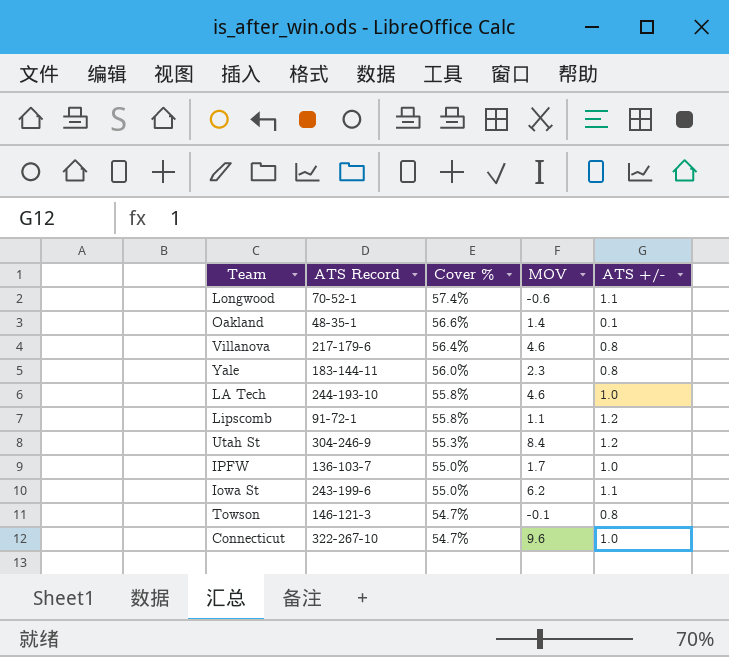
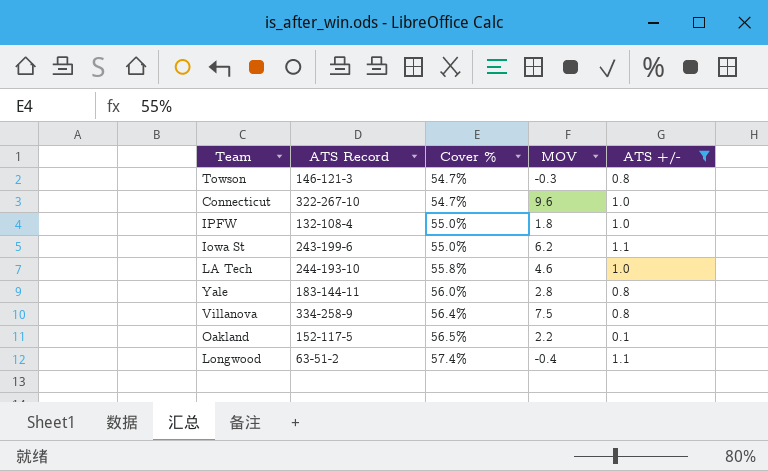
filter: none -> ATS +/- != 1.2
row order: Cover % descending -> Cover % ascending
Towson | MOV: -0.1 -> -0.3
IPFW | ATS Record: 136-103-7 -> 132-108-4
IPFW | MOV: 1.7 -> 1.8
Yale | MOV: 2.3 -> 2.8
Villanova | ATS Record: 217-179-6 -> 334-258-9
Villanova | MOV: 4.6 -> 7.5
Oakland | ATS Record: 48-35-1 -> 152-117-5
Oakland | Cover %: 56.6% -> 56.5%
Oakland | MOV: 1.4 -> 2.2
Longwood | ATS Record: 70-52-1 -> 63-51-2
Longwood | MOV: -0.6 -> -0.4

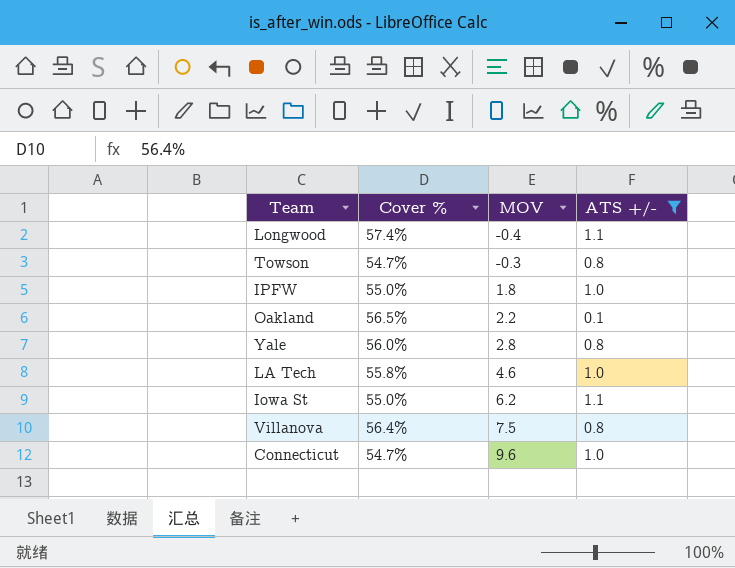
row order: Cover % ascending -> MOV ascending
column ATS Record | position: 2 -> none

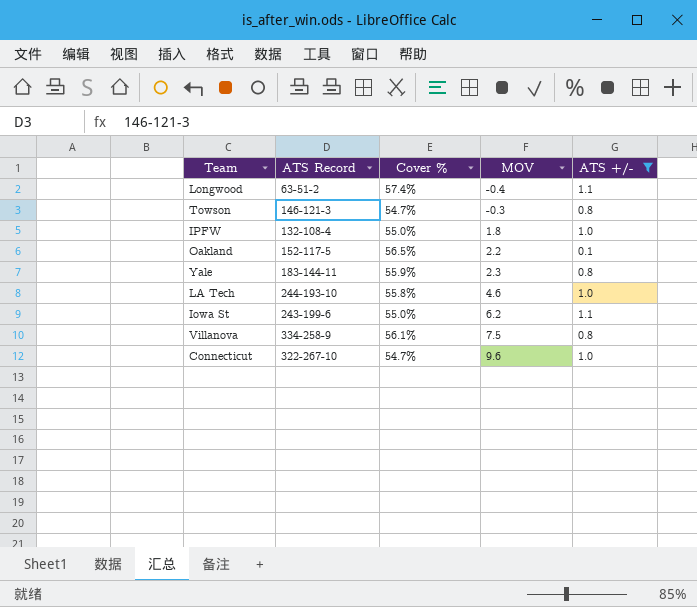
column ATS Record | position: none -> 2
Yale | Cover %: 56.0% -> 55.9%
Yale | MOV: 2.8 -> 2.3
Villanova | Cover %: 56.4% -> 56.1%

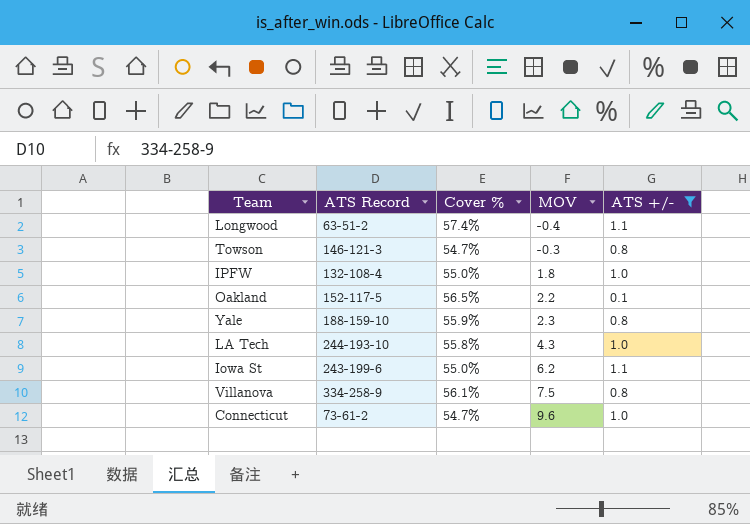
Yale | ATS Record: 183-144-11 -> 188-159-10
LA Tech | MOV: 4.6 -> 4.3
Connecticut | ATS Record: 322-267-10 -> 73-61-2

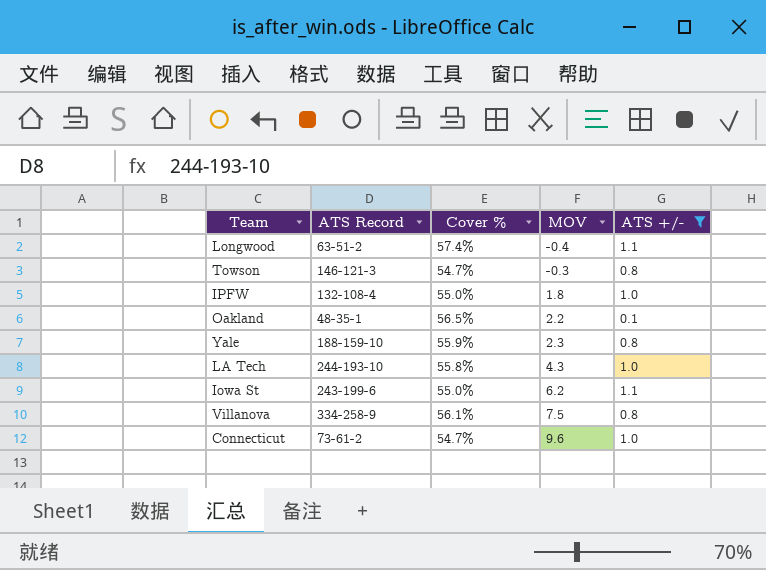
Oakland | ATS Record: 152-117-5 -> 48-35-1

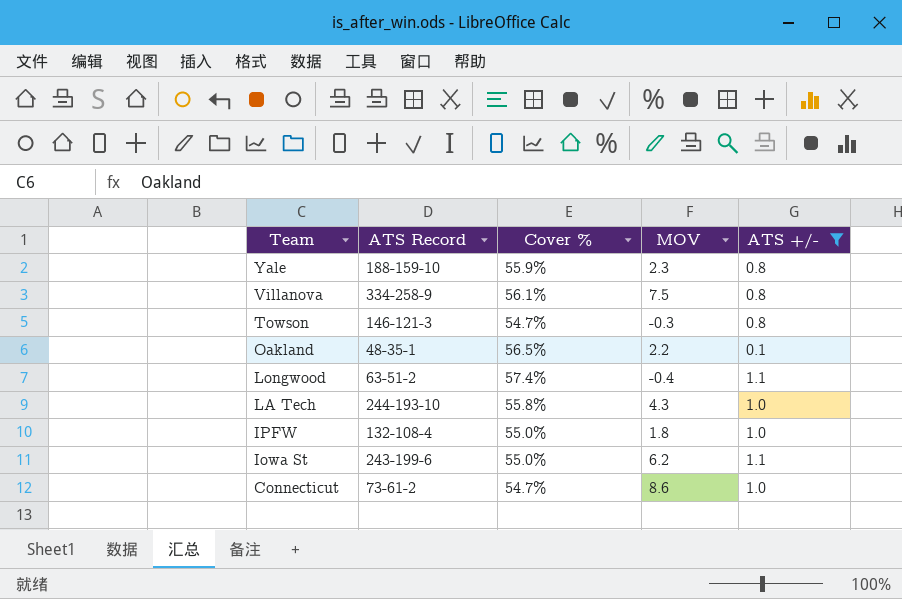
row order: MOV ascending -> Team descending
Connecticut | MOV: 9.6 -> 8.6

